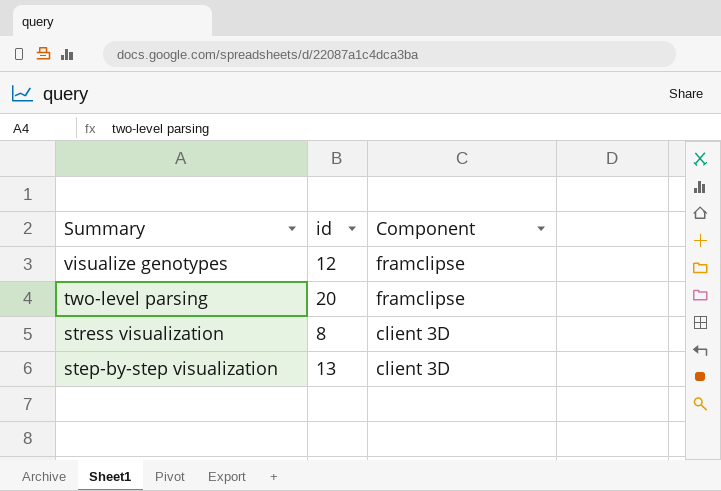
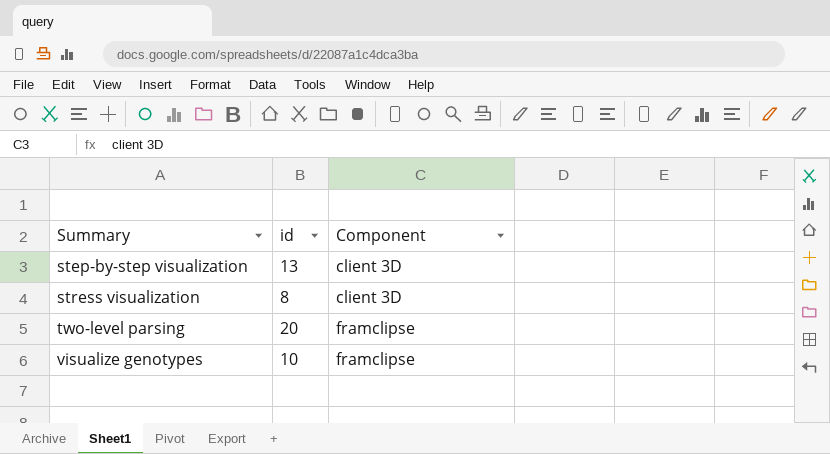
row order: Summary descending -> Summary ascending
visualize genotypes | id: 12 -> 10

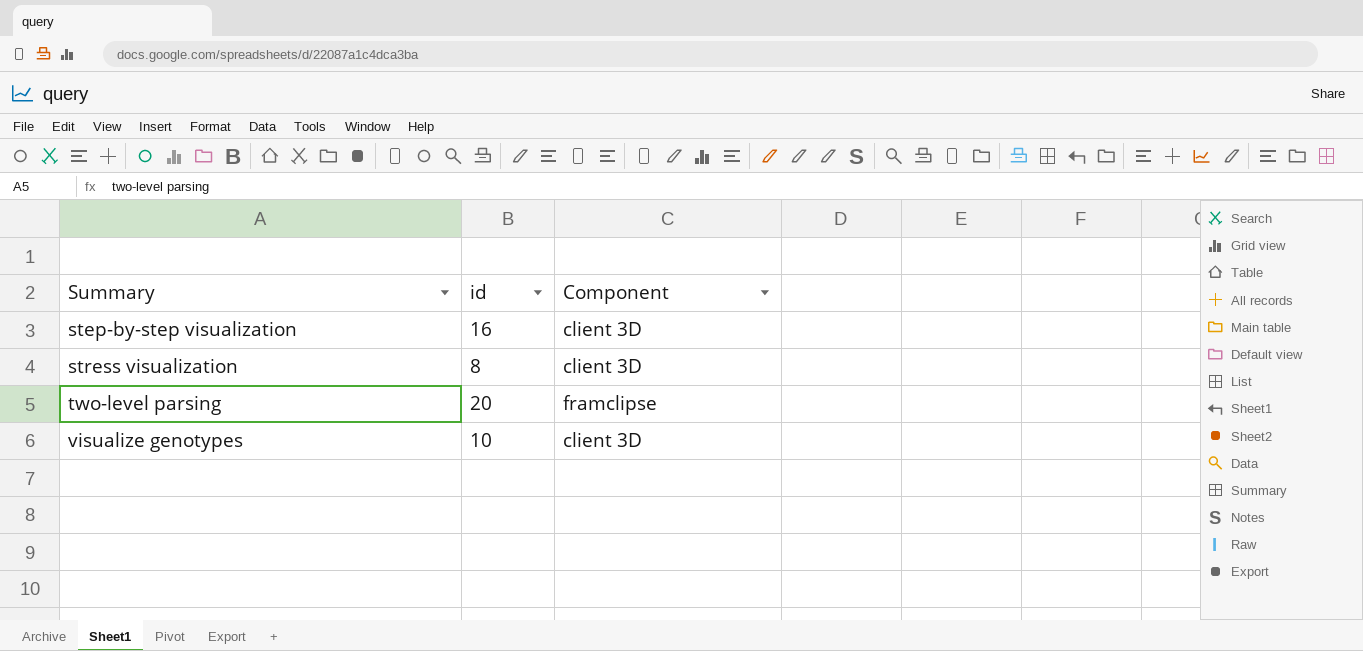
step-by-step visualization | id: 13 -> 16
visualize genotypes | Component: framclipse -> client 3D

